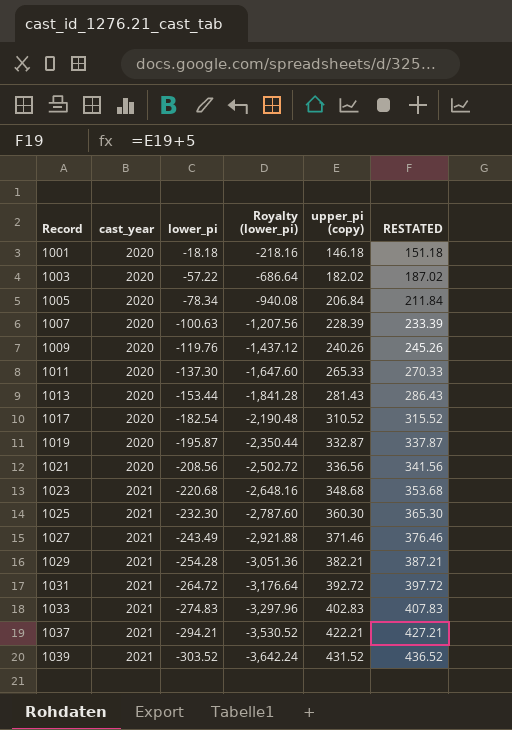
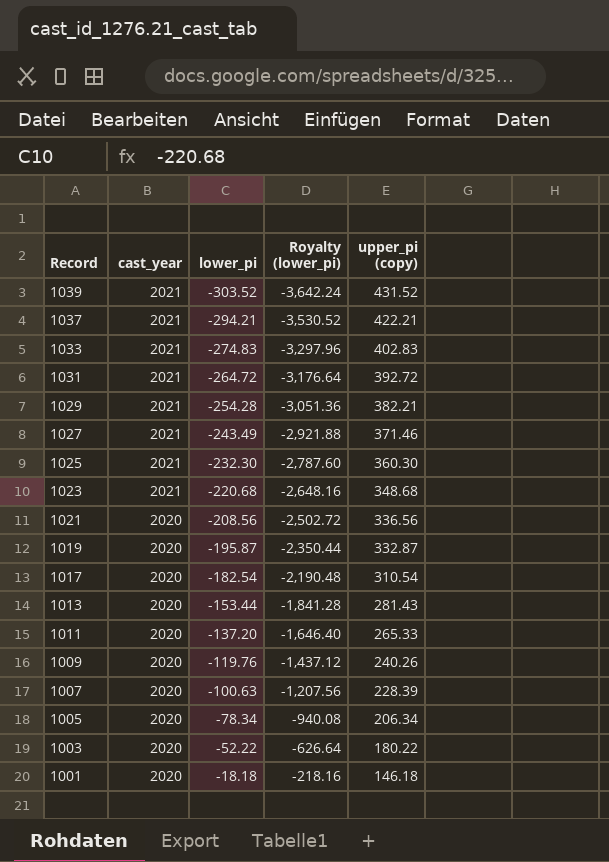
row order: Record ascending -> Record descending
column RESTATED | formula: [upper_pi (copy)] + 5 -> none
1017 | upper_pi (copy): 310.52 -> 310.54
1011 | lower_pi: -137.30 -> -137.20
1011 | Royalty (lower_pi): -1,647.60 -> -1,646.40
1005 | upper_pi (copy): 206.84 -> 206.34
1003 | lower_pi: -57.22 -> -52.22
1003 | Royalty (lower_pi): -686.64 -> -626.64
1003 | upper_pi (copy): 182.02 -> 180.22

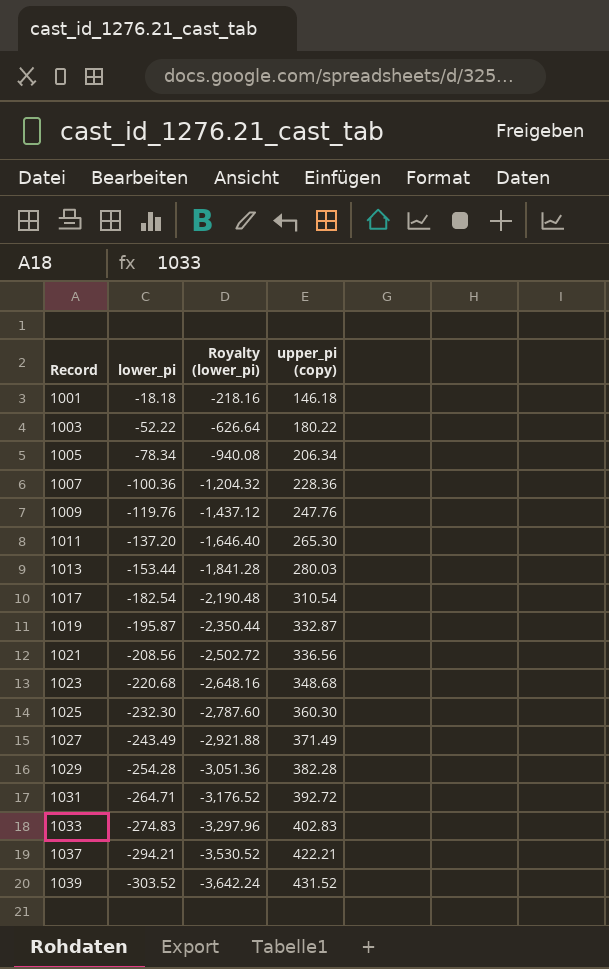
row order: Record descending -> Record ascending
column cast_year | position: 2 -> none
1007 | lower_pi: -100.63 -> -100.36
1007 | Royalty (lower_pi): -1,207.56 -> -1,204.32
1007 | upper_pi (copy): 228.39 -> 228.36
1009 | upper_pi (copy): 240.26 -> 247.76
1011 | upper_pi (copy): 265.33 -> 265.30
1013 | upper_pi (copy): 281.43 -> 280.03
1027 | upper_pi (copy): 371.46 -> 371.49
1029 | upper_pi (copy): 382.21 -> 382.28
1031 | lower_pi: -264.72 -> -264.71
1031 | Royalty (lower_pi): -3,176.64 -> -3,176.52

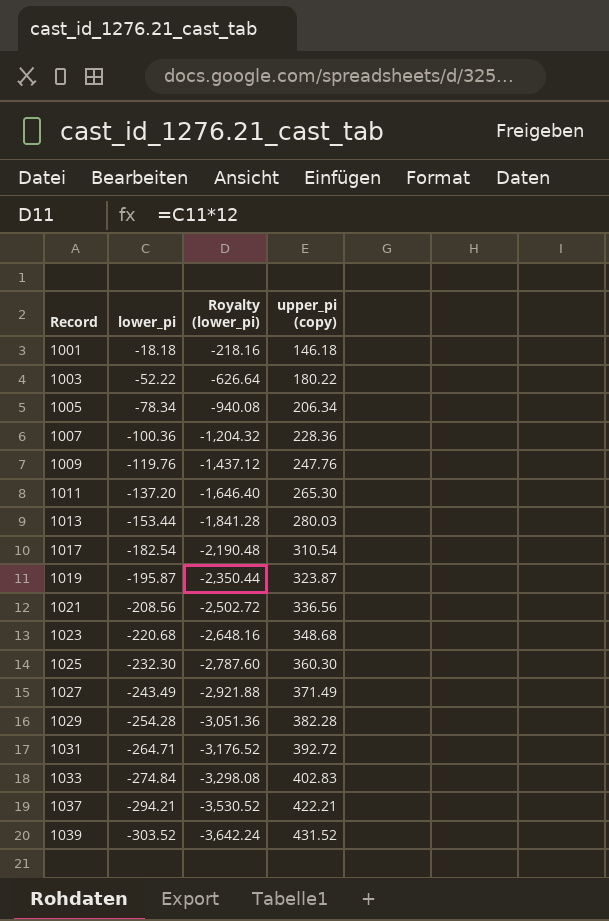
1019 | upper_pi (copy): 332.87 -> 323.87
1033 | lower_pi: -274.83 -> -274.84
1033 | Royalty (lower_pi): -3,297.96 -> -3,298.08

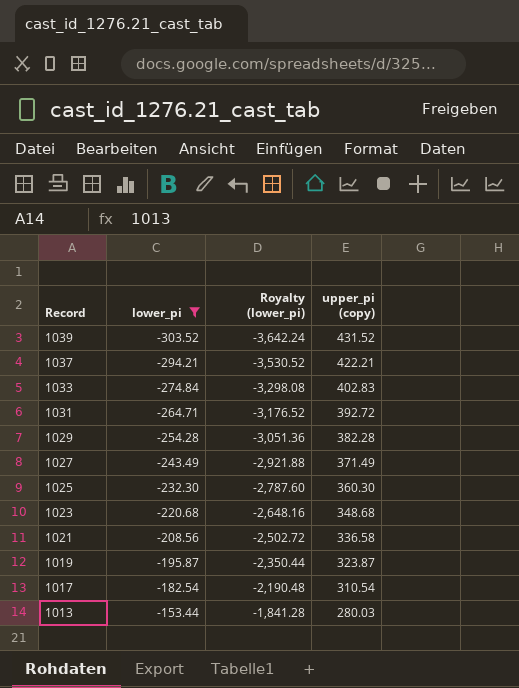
filter: none -> lower_pi <= -153.44
row order: Record ascending -> Record descending
1021 | upper_pi (copy): 336.56 -> 336.58

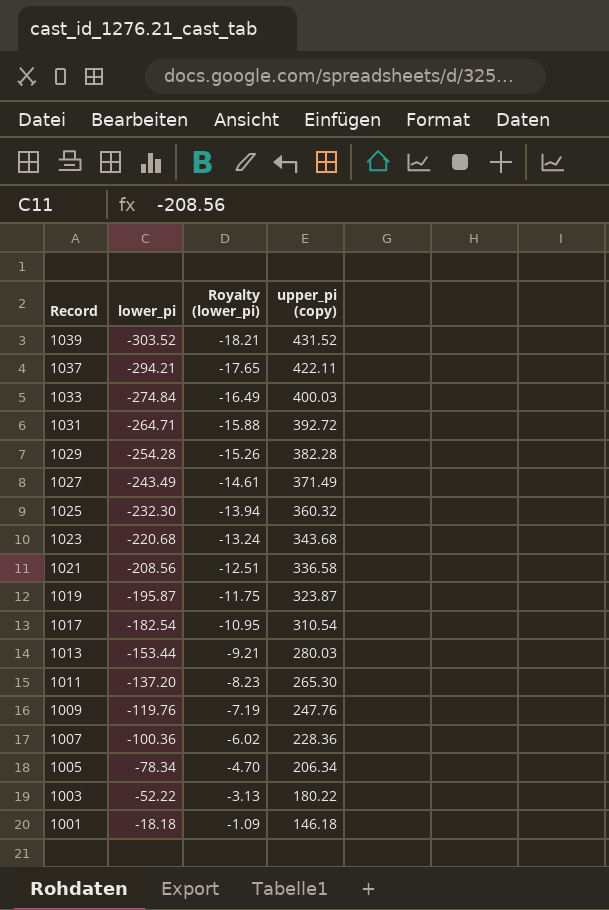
filter: lower_pi <= -153.44 -> none
column Royalty (lower_pi) | formula: [lower_pi] * 12 -> [lower_pi] * 0.06
1037 | upper_pi (copy): 422.21 -> 422.11
1033 | upper_pi (copy): 402.83 -> 400.03
1025 | upper_pi (copy): 360.30 -> 360.32
1023 | upper_pi (copy): 348.68 -> 343.68

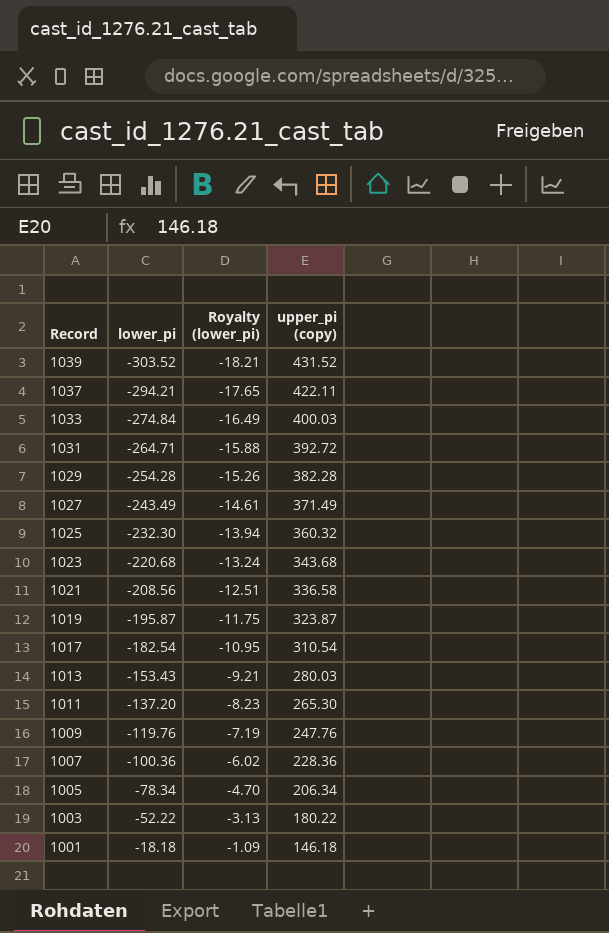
1013 | lower_pi: -153.44 -> -153.43

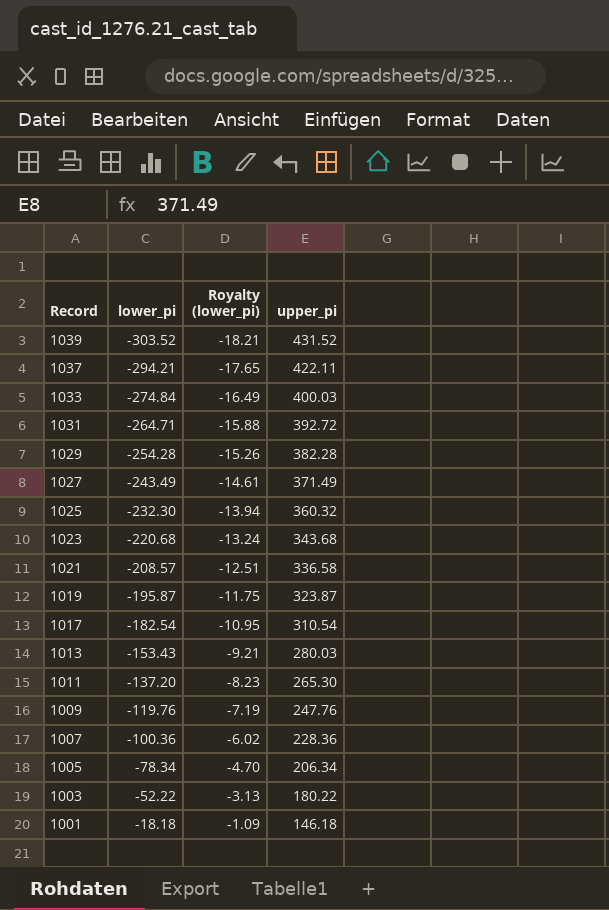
column name: upper_pi (copy) -> upper_pi
1021 | lower_pi: -208.56 -> -208.57

